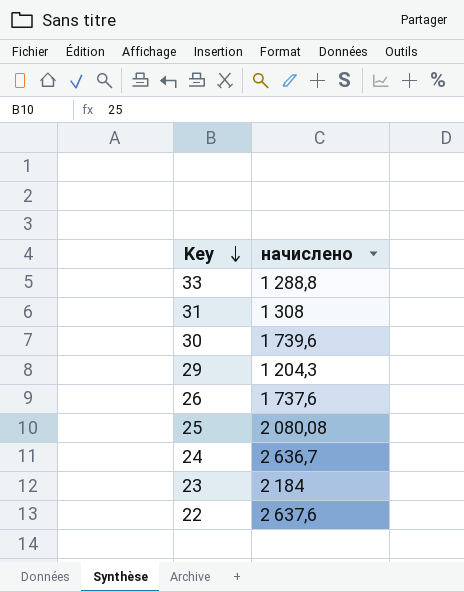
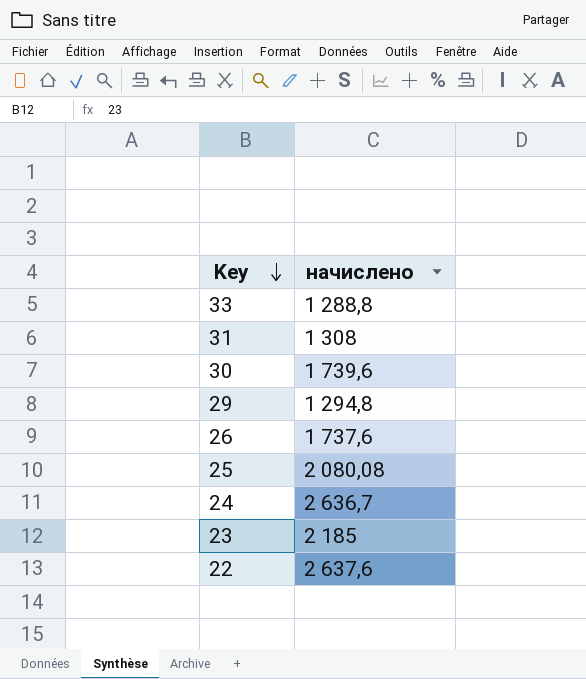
29 | начислено: 1 204,3 -> 1 294,8
23 | начислено: 2 184 -> 2 185

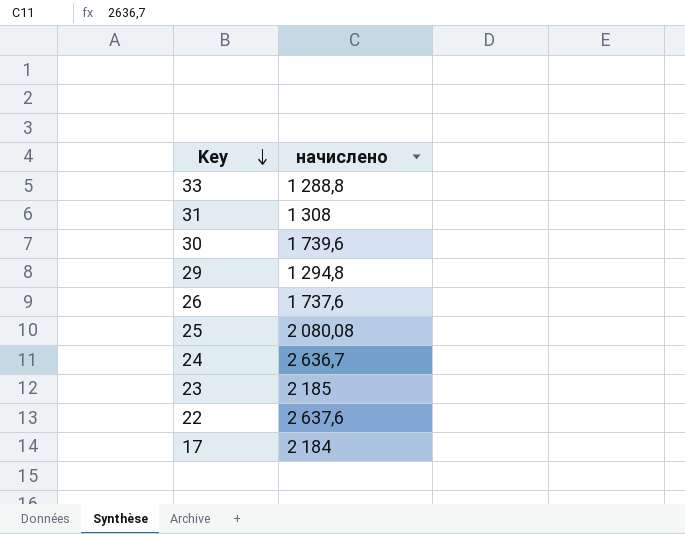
row 17: none -> 2 184

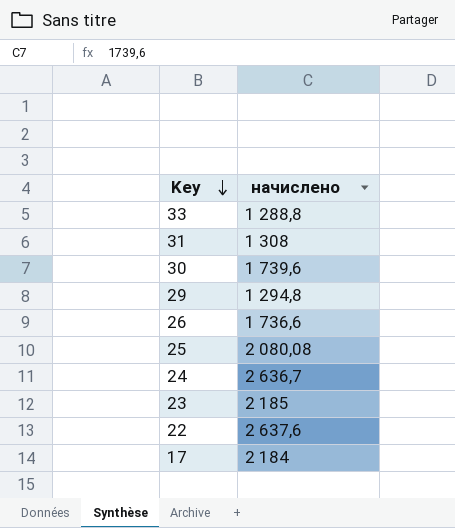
26 | начислено: 1 737,6 -> 1 736,6

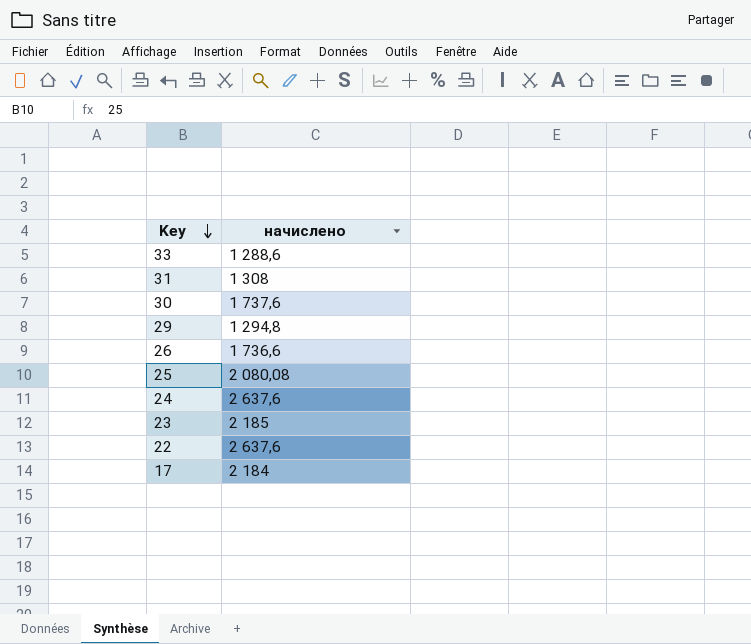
33 | начислено: 1 288,8 -> 1 288,6
30 | начислено: 1 739,6 -> 1 737,6
24 | начислено: 2 636,7 -> 2 637,6

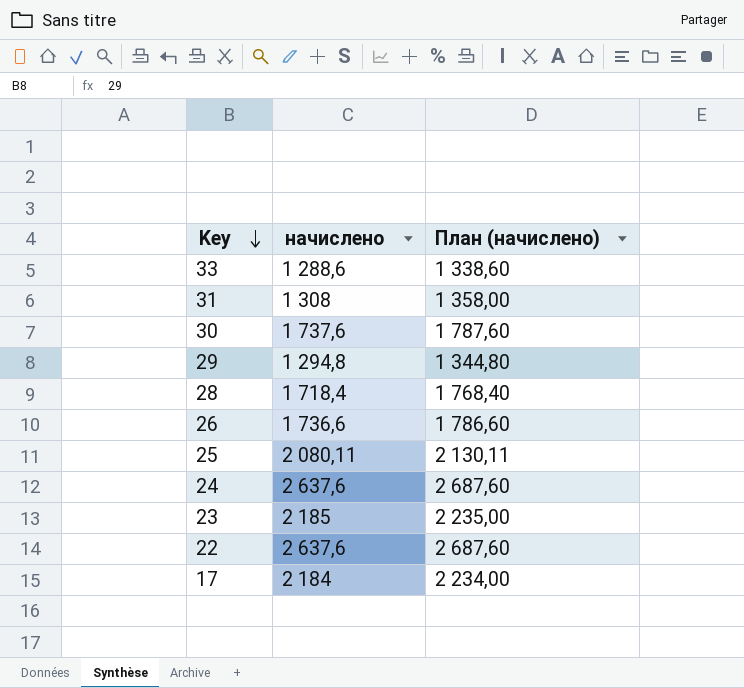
column План (начислено) | formula: none -> [начислено] + 50
row 28: none -> 1 718,4 | 1 768,40
25 | начислено: 2 080,08 -> 2 080,11

